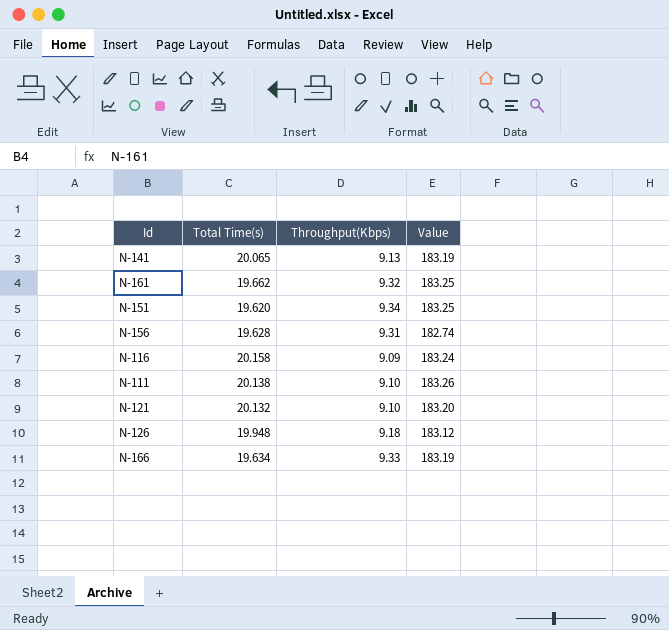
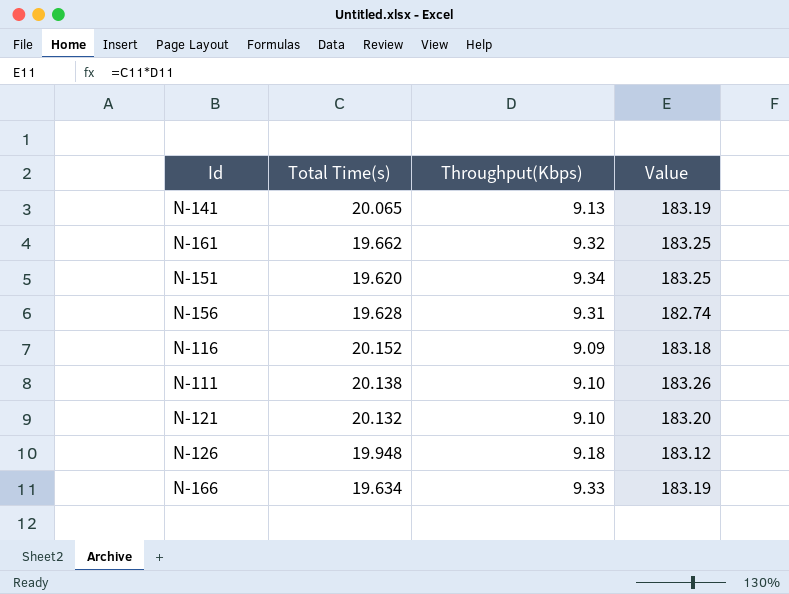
N-116 | Total Time(s): 20.158 -> 20.152
N-116 | Value: 183.24 -> 183.18

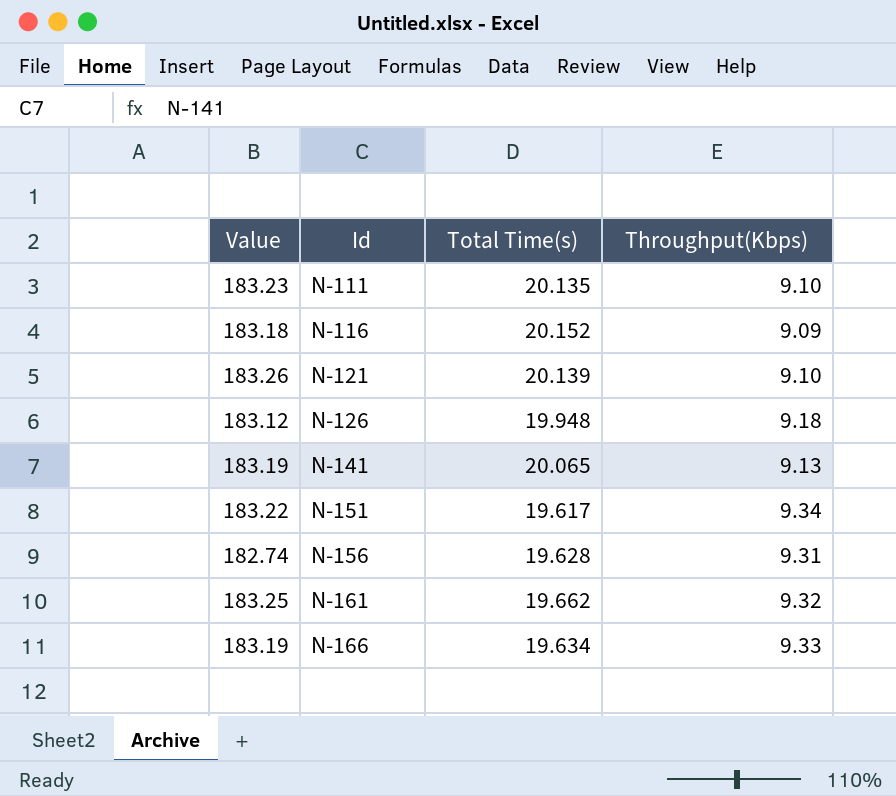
row order: none -> Id ascending
column Value | position: 4 -> 1
N-111 | Value: 183.26 -> 183.23
N-111 | Total Time(s): 20.138 -> 20.135
N-121 | Value: 183.20 -> 183.26
N-121 | Total Time(s): 20.132 -> 20.139
N-151 | Value: 183.25 -> 183.22
N-151 | Total Time(s): 19.620 -> 19.617

